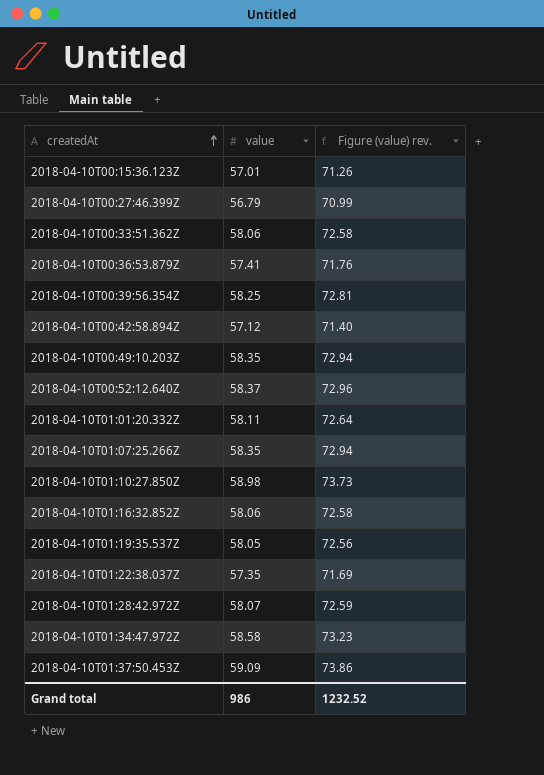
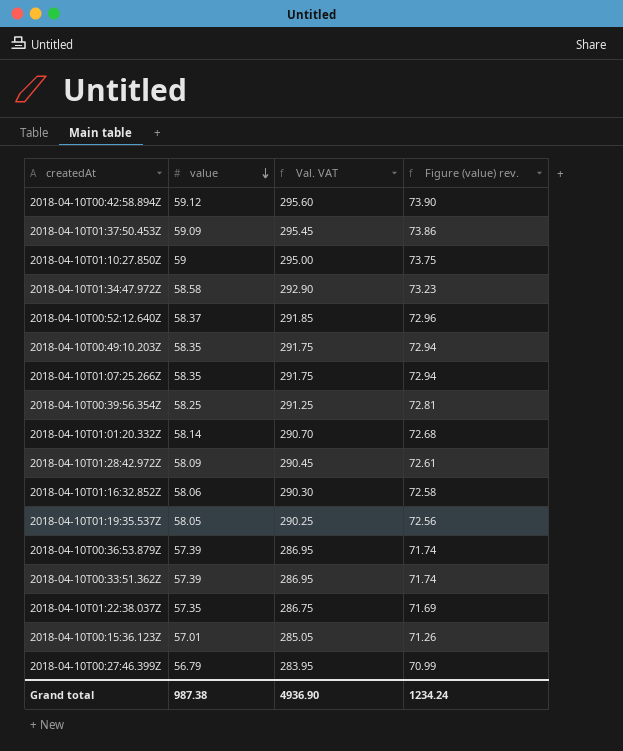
row order: createdAt ascending -> value descending
column Val. VAT | formula: none -> [value] * 5
2018-04-10T00:42:58.894Z | value: 57.12 -> 59.12
2018-04-10T00:42:58.894Z | Figure (value) rev.: 71.40 -> 73.90
2018-04-10T01:10:27.850Z | value: 58.98 -> 59
2018-04-10T01:10:27.850Z | Figure (value) rev.: 73.73 -> 73.75
2018-04-10T01:01:20.332Z | value: 58.11 -> 58.14
2018-04-10T01:01:20.332Z | Figure (value) rev.: 72.64 -> 72.68
2018-04-10T01:28:42.972Z | value: 58.07 -> 58.09
2018-04-10T01:28:42.972Z | Figure (value) rev.: 72.59 -> 72.61
2018-04-10T00:36:53.879Z | value: 57.41 -> 57.39
2018-04-10T00:36:53.879Z | Figure (value) rev.: 71.76 -> 71.74
2018-04-10T00:33:51.362Z | value: 58.06 -> 57.39
2018-04-10T00:33:51.362Z | Figure (value) rev.: 72.58 -> 71.74
Grand total | value: 986 -> 987.38
Grand total | Figure (value) rev.: 1232.52 -> 1234.24

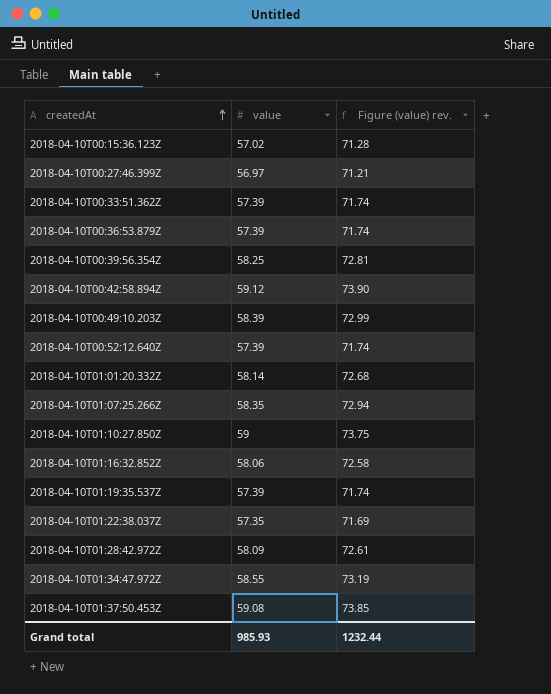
row order: value descending -> createdAt ascending
column Val. VAT | formula: [value] * 5 -> none
2018-04-10T00:15:36.123Z | value: 57.01 -> 57.02
2018-04-10T00:15:36.123Z | Figure (value) rev.: 71.26 -> 71.28
2018-04-10T00:27:46.399Z | value: 56.79 -> 56.97
2018-04-10T00:27:46.399Z | Figure (value) rev.: 70.99 -> 71.21
2018-04-10T00:49:10.203Z | value: 58.35 -> 58.39
2018-04-10T00:49:10.203Z | Figure (value) rev.: 72.94 -> 72.99
2018-04-10T00:52:12.640Z | value: 58.37 -> 57.39
2018-04-10T00:52:12.640Z | Figure (value) rev.: 72.96 -> 71.74
2018-04-10T01:19:35.537Z | value: 58.05 -> 57.39
2018-04-10T01:19:35.537Z | Figure (value) rev.: 72.56 -> 71.74
2018-04-10T01:34:47.972Z | value: 58.58 -> 58.55
2018-04-10T01:34:47.972Z | Figure (value) rev.: 73.23 -> 73.19
2018-04-10T01:37:50.453Z | value: 59.09 -> 59.08
2018-04-10T01:37:50.453Z | Figure (value) rev.: 73.86 -> 73.85
Grand total | value: 987.38 -> 985.93
Grand total | Figure (value) rev.: 1234.24 -> 1232.44

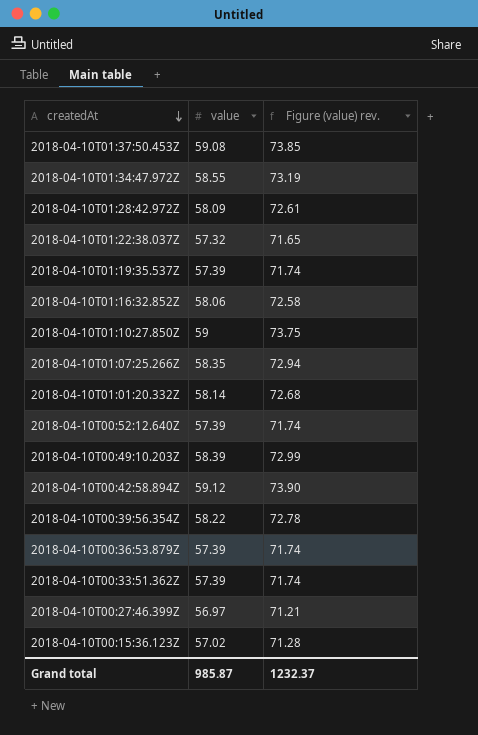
row order: createdAt ascending -> createdAt descending
2018-04-10T01:22:38.037Z | value: 57.35 -> 57.32
2018-04-10T01:22:38.037Z | Figure (value) rev.: 71.69 -> 71.65
2018-04-10T00:39:56.354Z | value: 58.25 -> 58.22
2018-04-10T00:39:56.354Z | Figure (value) rev.: 72.81 -> 72.78
Grand total | value: 985.93 -> 985.87
Grand total | Figure (value) rev.: 1232.44 -> 1232.37

